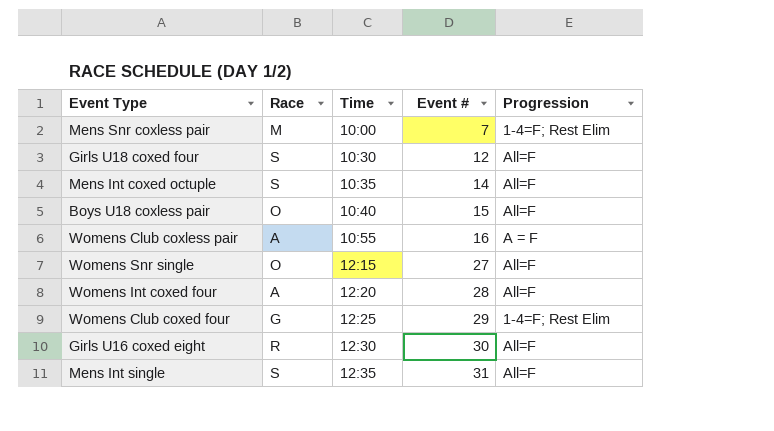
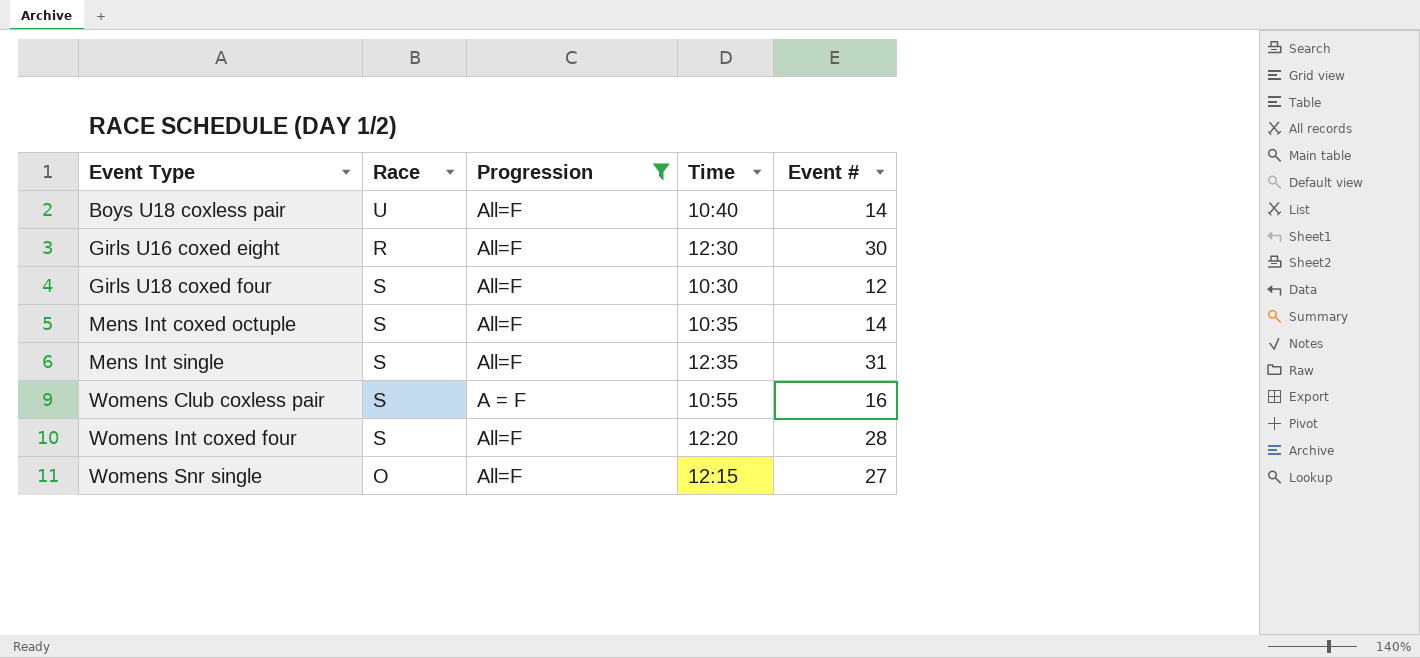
filter: none -> Progression != 1-4=F; Rest Elim
row order: Time ascending -> Event Type ascending
column Progression | position: 5 -> 3
Boys U18 coxless pair | Race: O -> U
Boys U18 coxless pair | Event #: 15 -> 14
Womens Club coxless pair | Race: A -> S
Womens Int coxed four | Race: A -> S

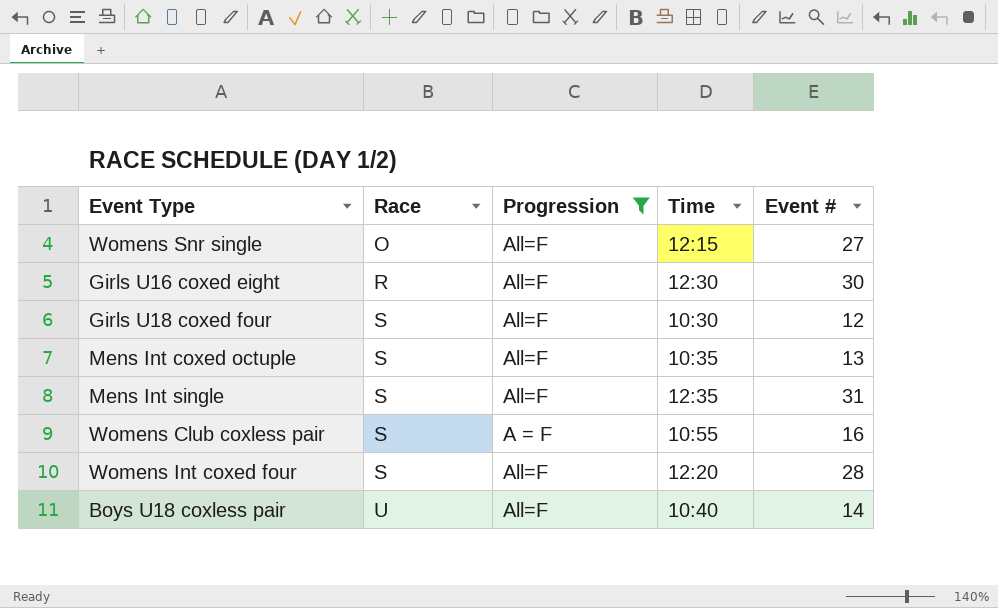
row order: Event Type ascending -> Race ascending
Mens Int coxed octuple | Event #: 14 -> 13

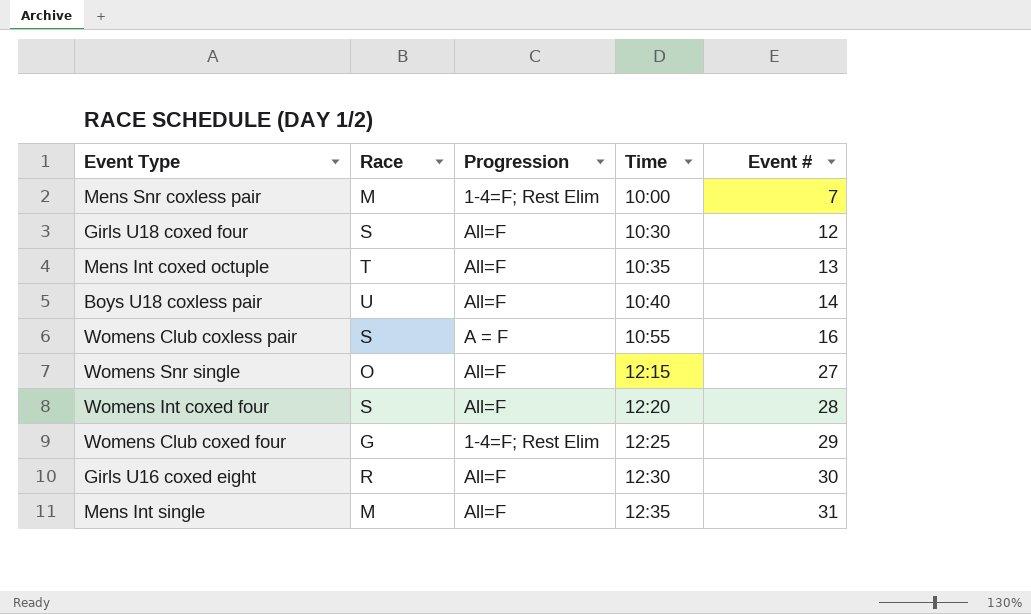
filter: Progression != 1-4=F; Rest Elim -> none
row order: Race ascending -> Time ascending
Mens Int coxed octuple | Race: S -> T
Mens Int single | Race: S -> M

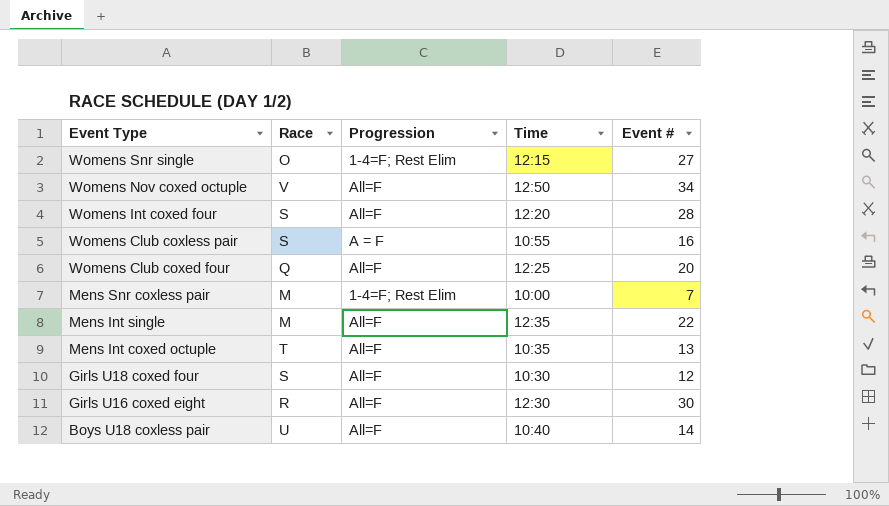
row order: Time ascending -> Event Type descending
Womens Snr single | Progression: All=F -> 1-4=F; Rest Elim
row Womens Nov coxed octuple: none -> V | All=F | 12:50 | 34
Womens Club coxed four | Race: G -> Q
Womens Club coxed four | Progression: 1-4=F; Rest Elim -> All=F
Womens Club coxed four | Event #: 29 -> 20
Mens Int single | Event #: 31 -> 22

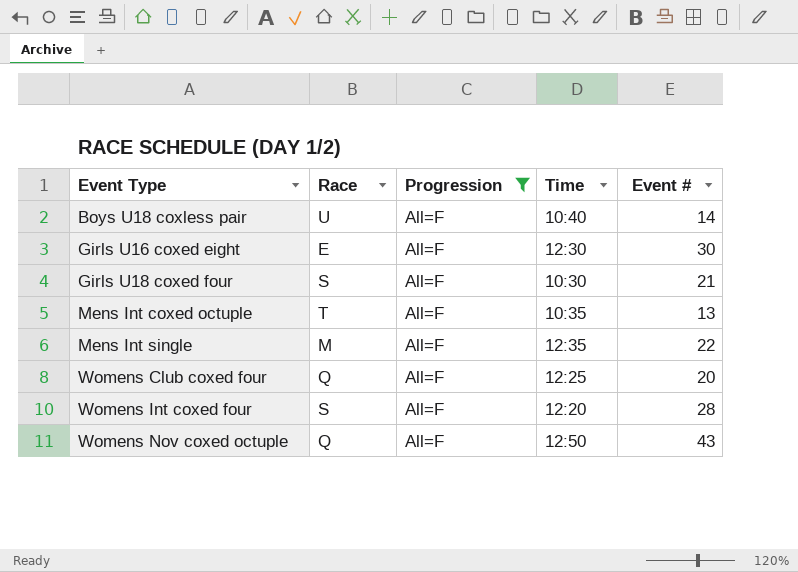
filter: none -> Progression = All=F
row order: Event Type descending -> Event Type ascending
Girls U16 coxed eight | Race: R -> E
Girls U18 coxed four | Event #: 12 -> 21
Womens Nov coxed octuple | Race: V -> Q
Womens Nov coxed octuple | Event #: 34 -> 43

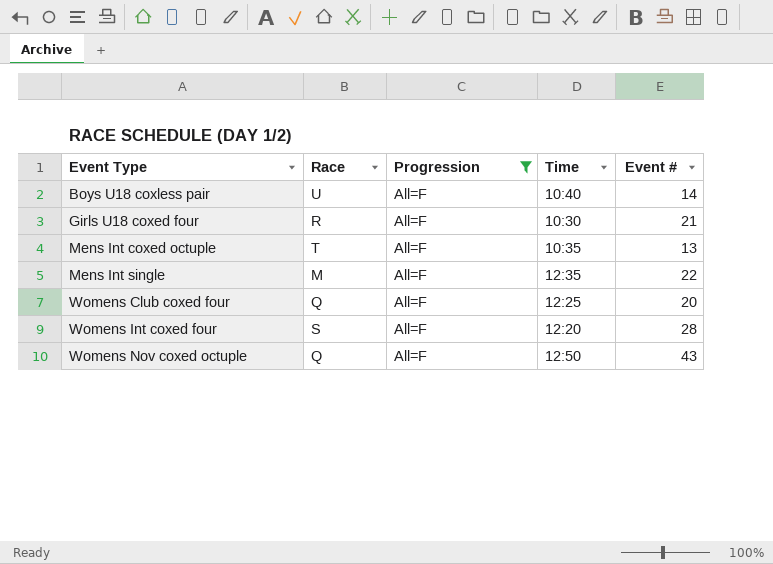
row Girls U16 coxed eight: E | All=F | 12:30 | 30 -> none
Girls U18 coxed four | Race: S -> R

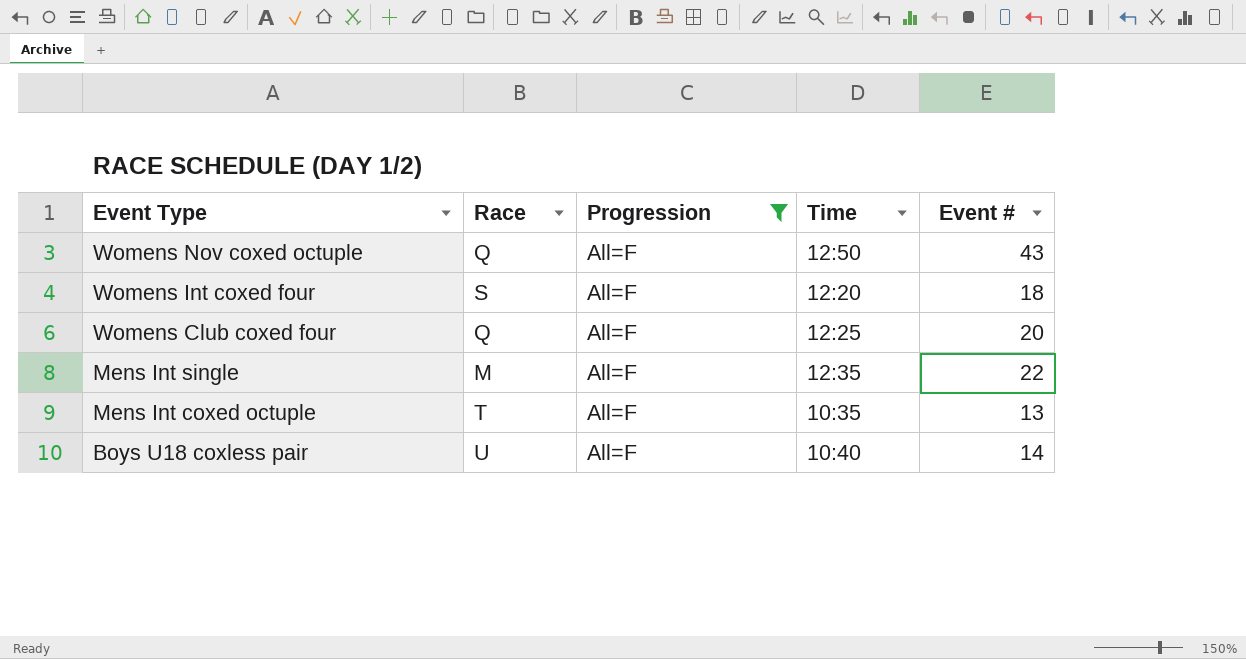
row order: Event Type ascending -> Event Type descending
row Girls U18 coxed four: R | All=F | 10:30 | 21 -> none
Womens Int coxed four | Event #: 28 -> 18

